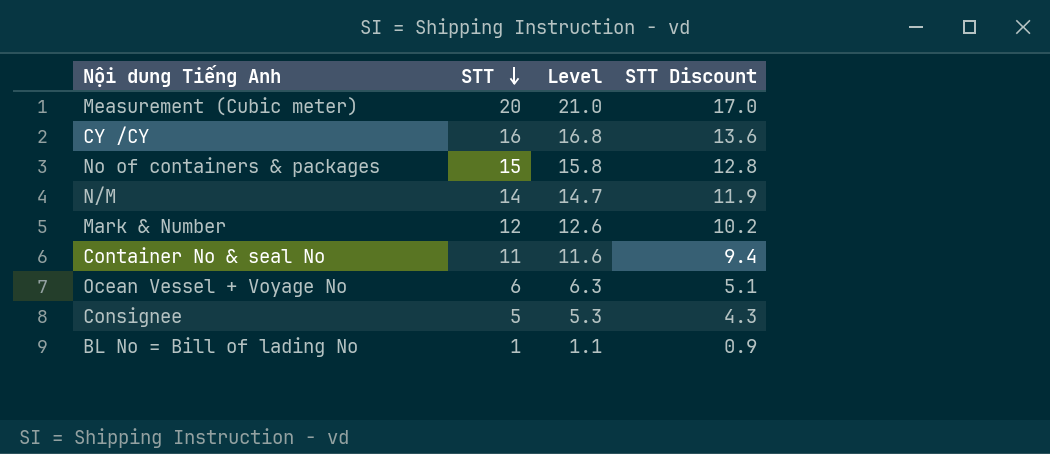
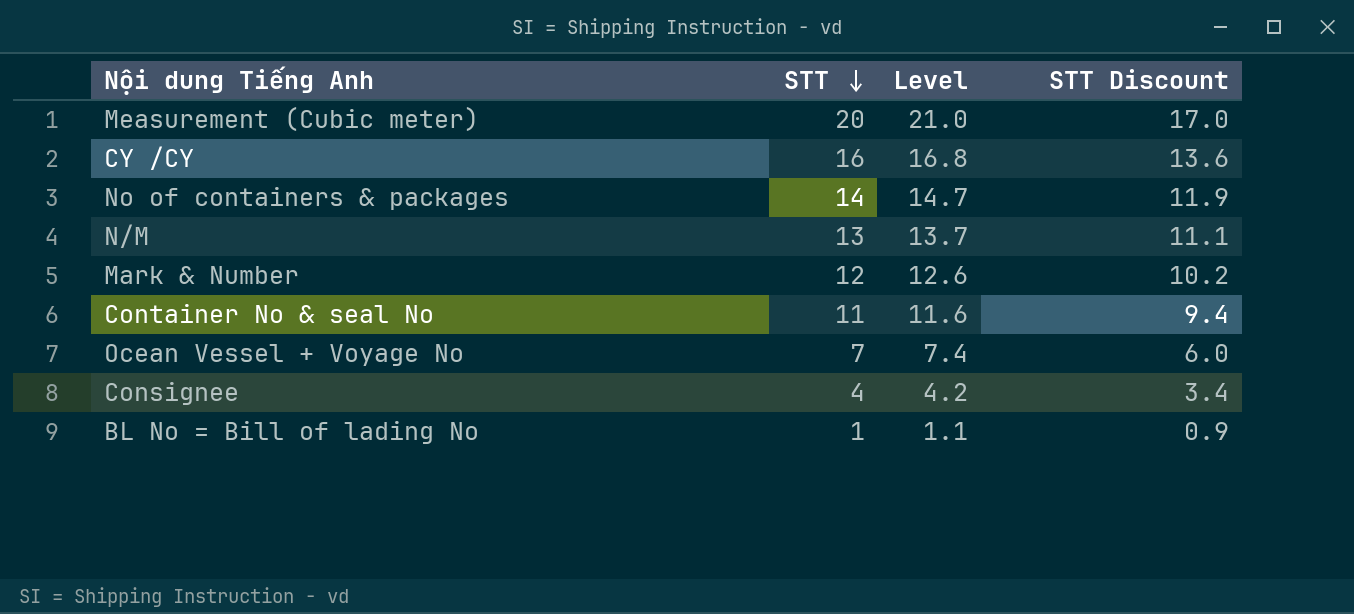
No of containers & packages | STT: 15 -> 14
No of containers & packages | Level: 15.8 -> 14.7
No of containers & packages | STT Discount: 12.8 -> 11.9
N/M | STT: 14 -> 13
N/M | Level: 14.7 -> 13.7
N/M | STT Discount: 11.9 -> 11.1
Ocean Vessel + Voyage No | STT: 6 -> 7
Ocean Vessel + Voyage No | Level: 6.3 -> 7.4
Ocean Vessel + Voyage No | STT Discount: 5.1 -> 6.0
Consignee | STT: 5 -> 4
Consignee | Level: 5.3 -> 4.2
Consignee | STT Discount: 4.3 -> 3.4

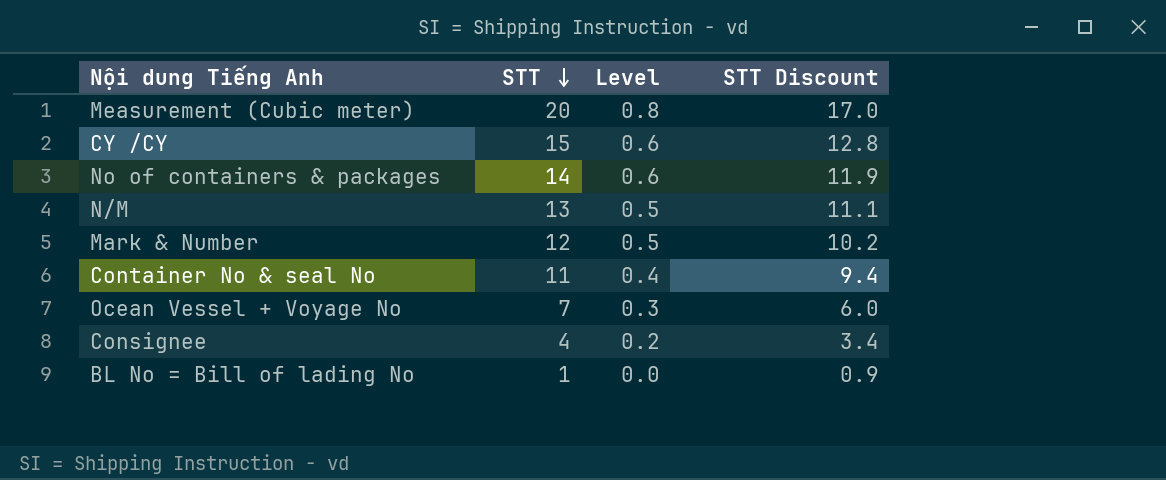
column Level | formula: [STT] * 1.05 -> [STT] * 0.04
CY /CY | STT: 16 -> 15
CY /CY | STT Discount: 13.6 -> 12.8

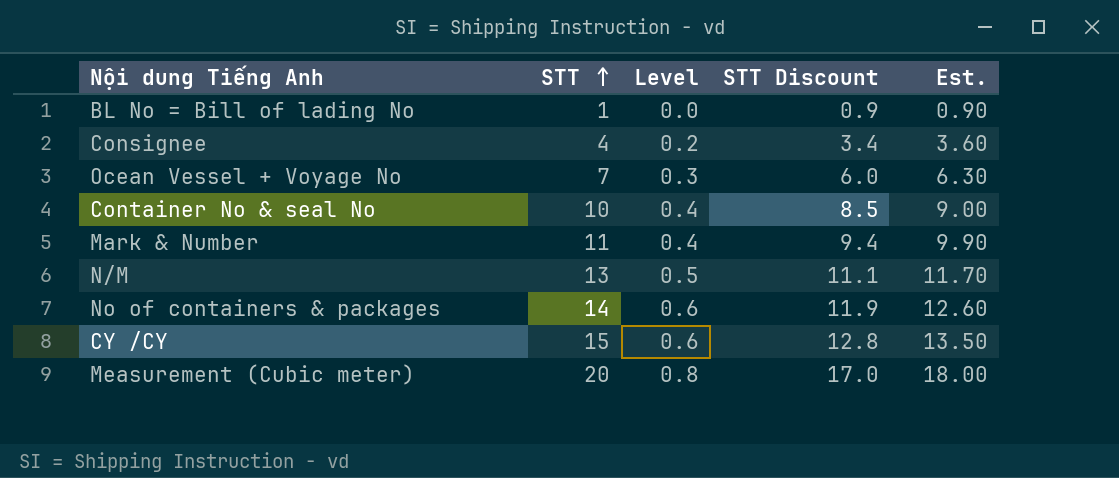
row order: STT descending -> STT ascending
column Est. | formula: none -> [STT] * 0.9
Container No & seal No | STT: 11 -> 10
Container No & seal No | STT Discount: 9.4 -> 8.5
Mark & Number | STT: 12 -> 11
Mark & Number | Level: 0.5 -> 0.4
Mark & Number | STT Discount: 10.2 -> 9.4

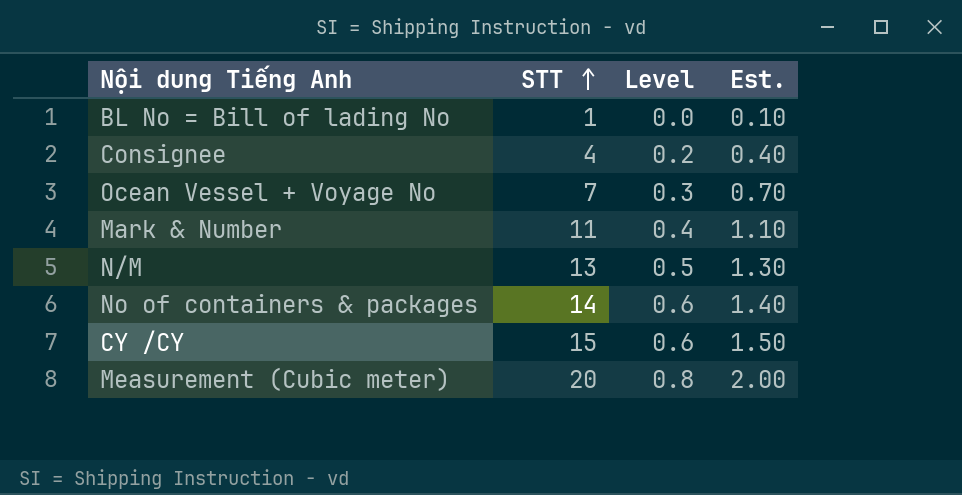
column STT Discount | formula: [STT] * 0.85 -> none
column Est. | formula: [STT] * 0.9 -> [STT] * 0.1
row Container No & seal No: 10 | 0.4 | 8.5 | 9.00 -> none

